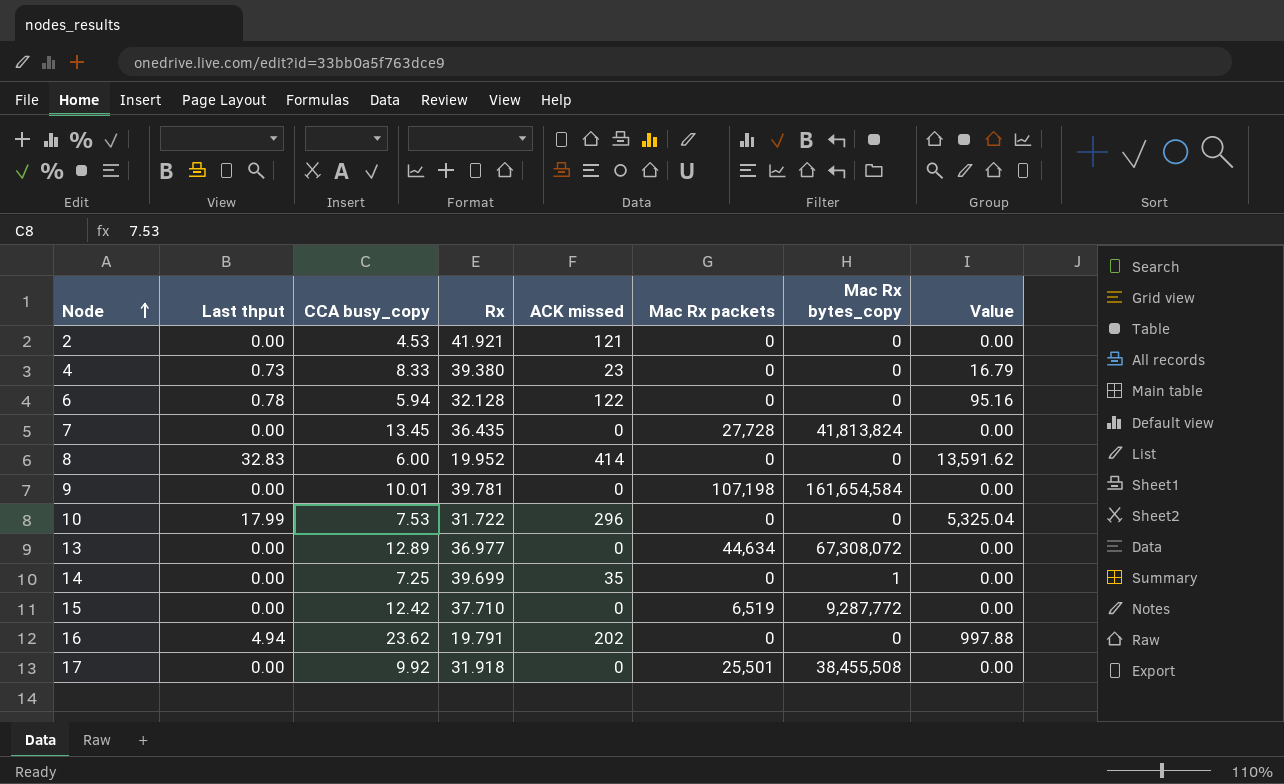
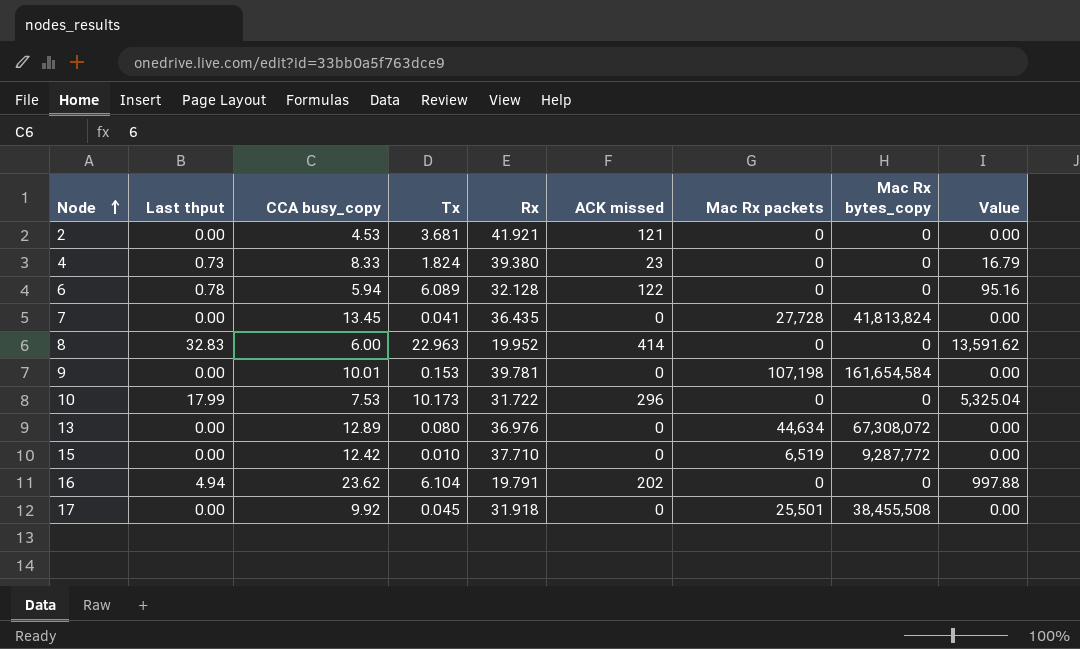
column Tx | position: none -> 4
row 14: 0.00 | 7.25 | 39.699 | 35 | 0 | 1 | 0.00 -> none
13 | Rx: 36.977 -> 36.976

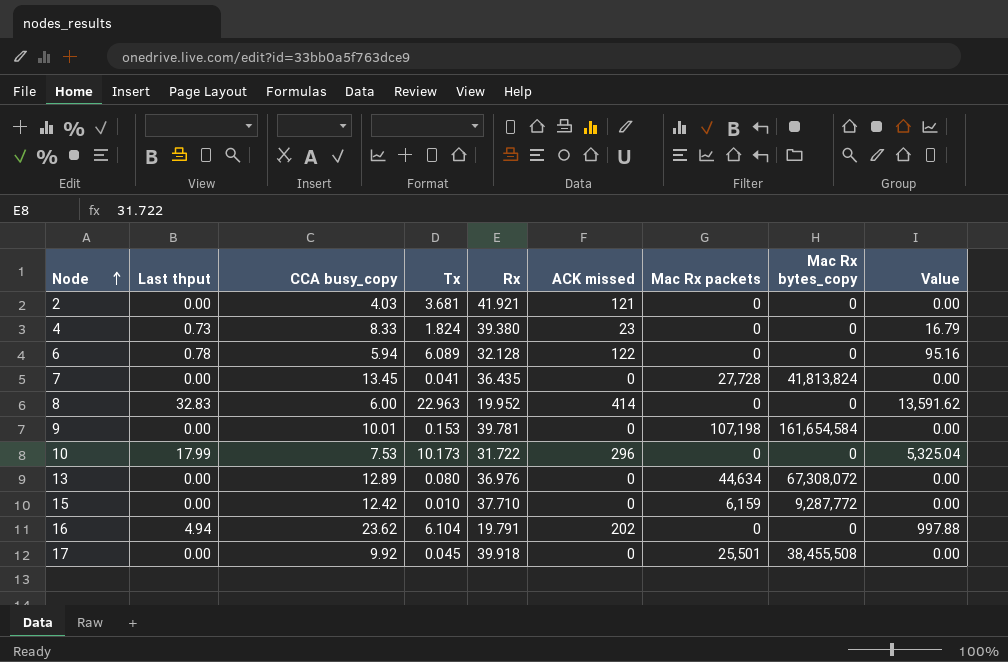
2 | CCA busy_copy: 4.53 -> 4.03
15 | Mac Rx packets: 6,519 -> 6,159
17 | Rx: 31.918 -> 39.918

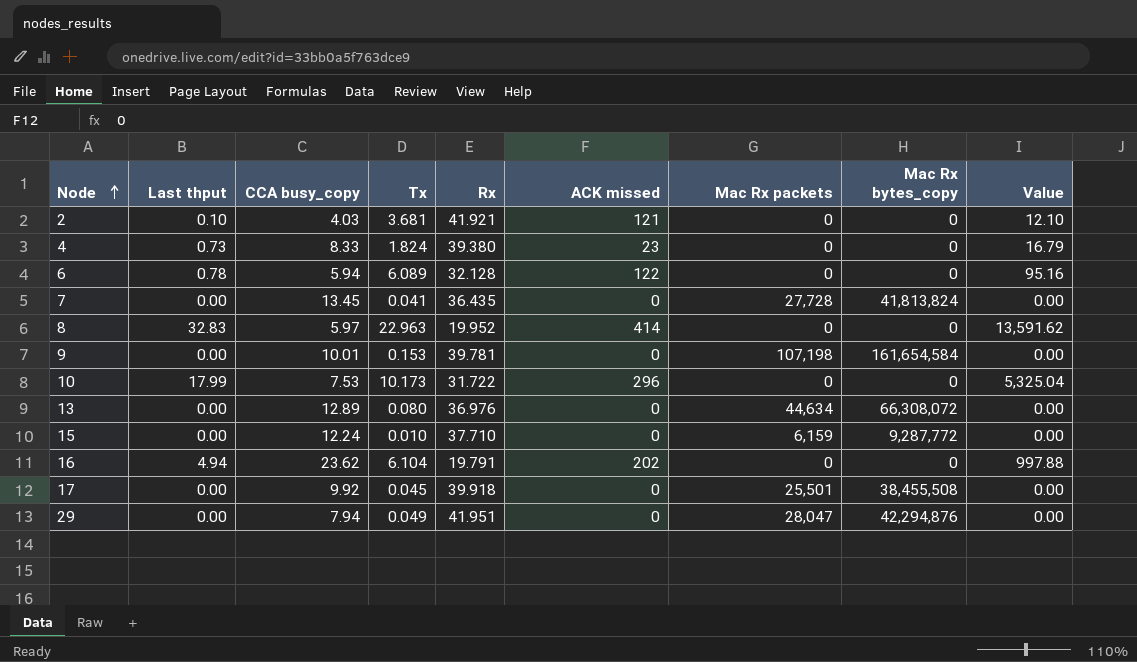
2 | Last thput: 0.00 -> 0.10
2 | Value: 0.00 -> 12.10
8 | CCA busy_copy: 6.00 -> 5.97
13 | Mac Rx bytes_copy: 67,308,072 -> 66,308,072
15 | CCA busy_copy: 12.42 -> 12.24
row 29: none -> 0.00 | 7.94 | 0.049 | 41.951 | 0 | 28,047 | 42,294,876 | 0.00

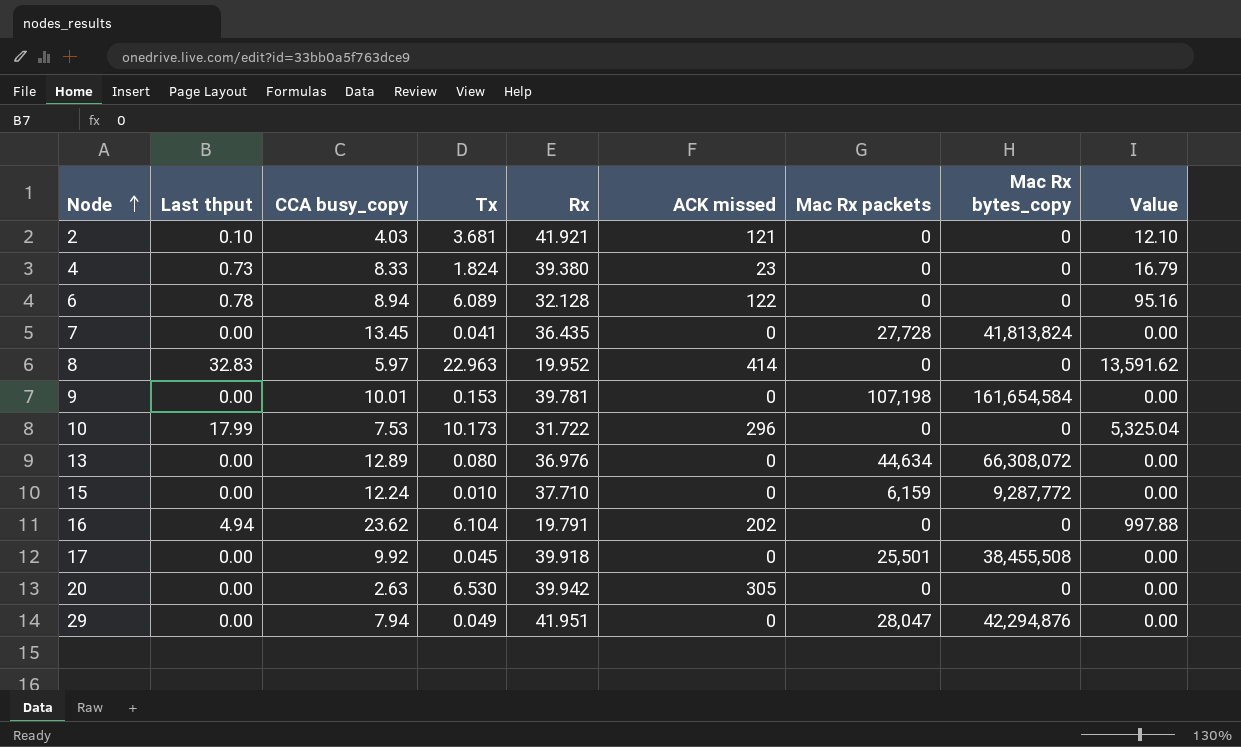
6 | CCA busy_copy: 5.94 -> 8.94
row 20: none -> 0.00 | 2.63 | 6.530 | 39.942 | 305 | 0 | 0 | 0.00

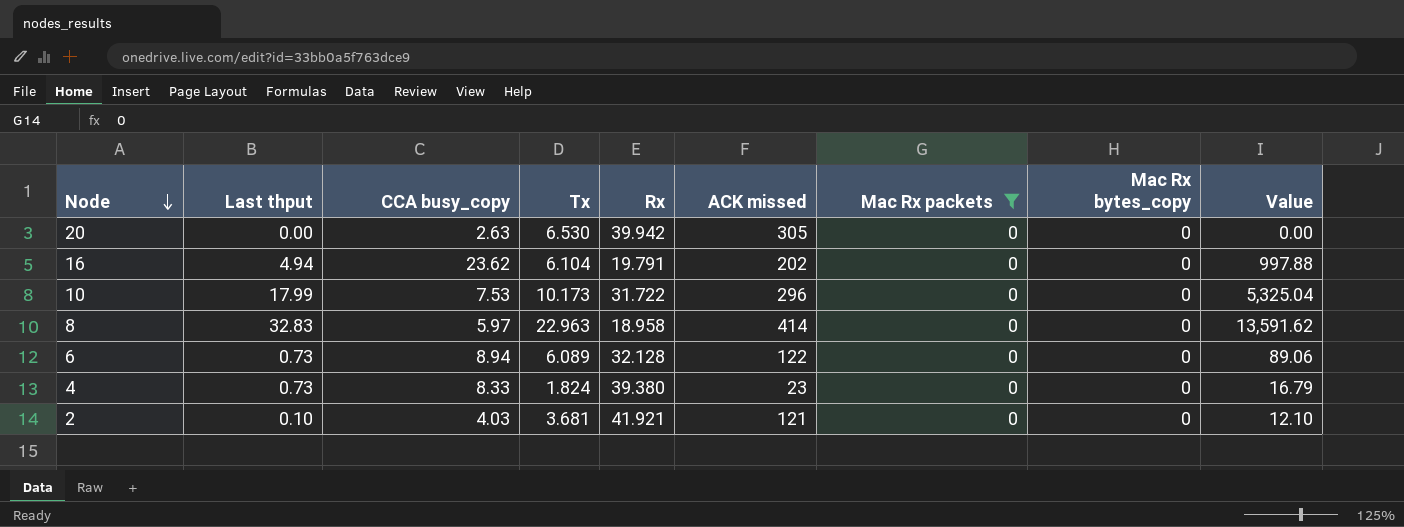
filter: none -> Mac Rx packets = 0
row order: Node ascending -> Node descending
8 | Rx: 19.952 -> 18.958
6 | Last thput: 0.78 -> 0.73
6 | Value: 95.16 -> 89.06

